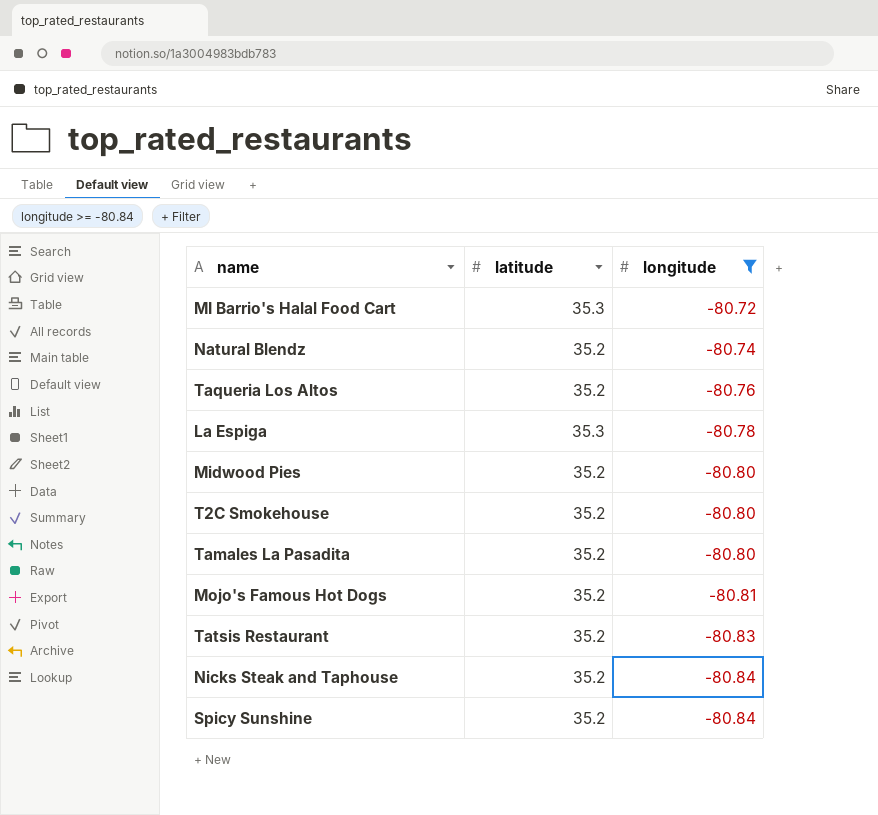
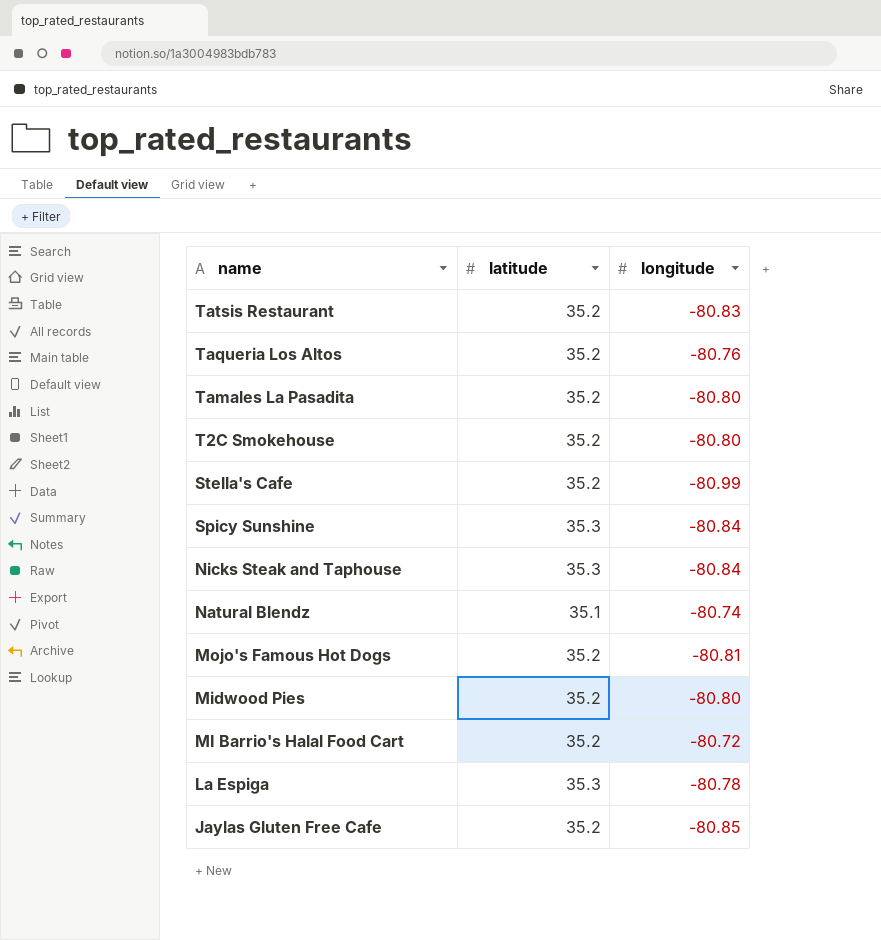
filter: longitude >= -80.84 -> none
row order: longitude descending -> name descending
Spicy Sunshine | latitude: 35.2 -> 35.3
Nicks Steak and Taphouse | latitude: 35.2 -> 35.3
Natural Blendz | latitude: 35.2 -> 35.1
MI Barrio's Halal Food Cart | latitude: 35.3 -> 35.2

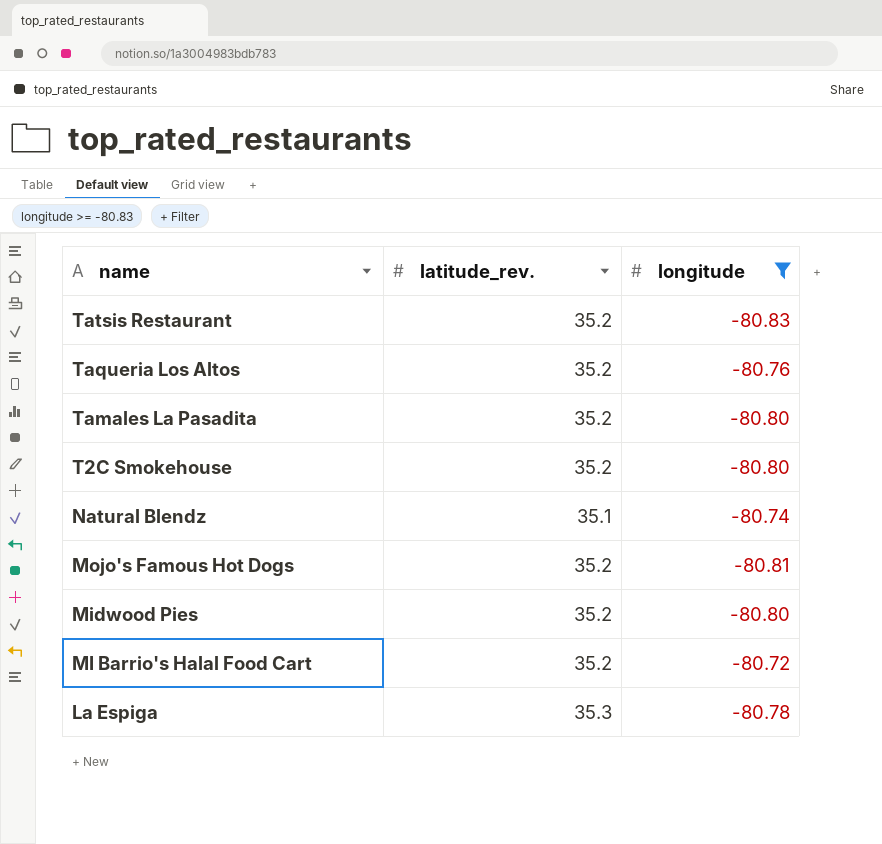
filter: none -> longitude >= -80.83
column name: latitude -> latitude_rev.

